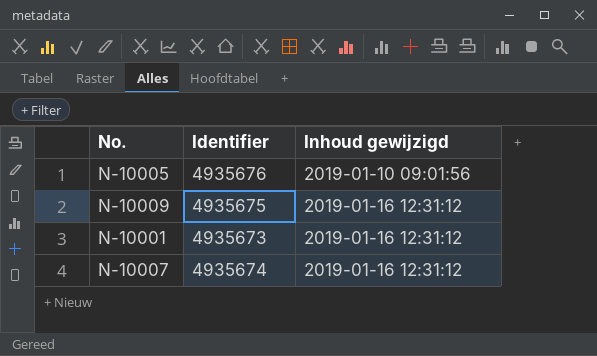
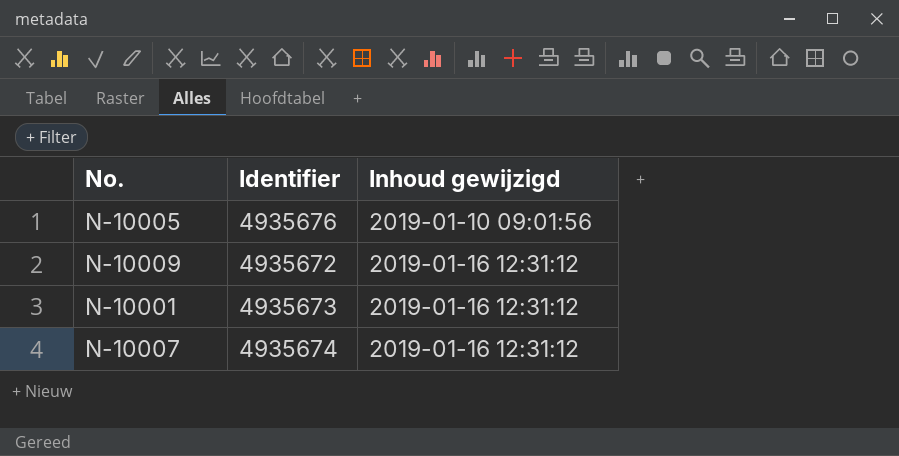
N-10009 | Identifier: 4935675 -> 4935672

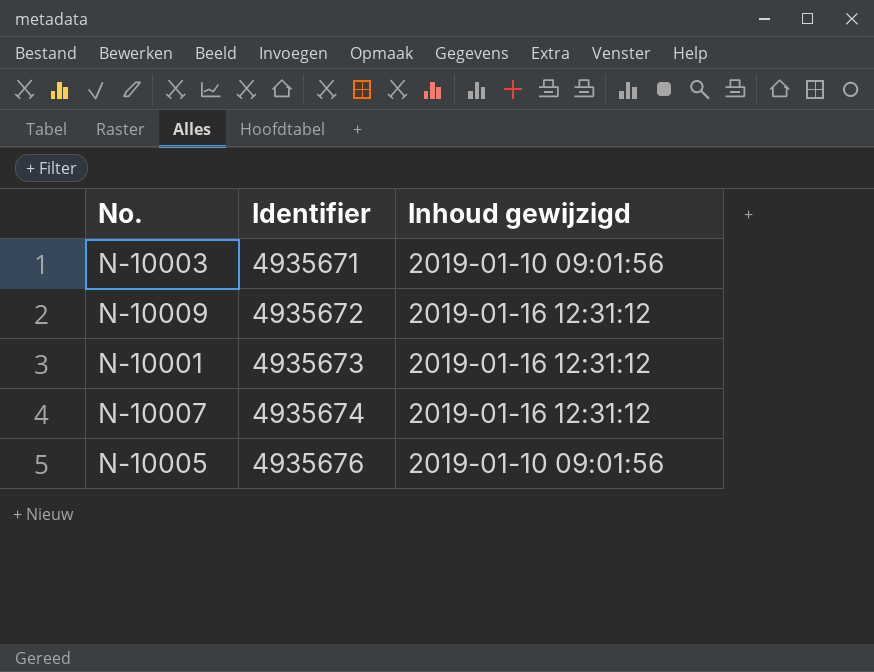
row order: Inhoud gewijzigd ascending -> Identifier ascending
row N-10003: none -> 4935671 | 2019-01-10 09:01:56

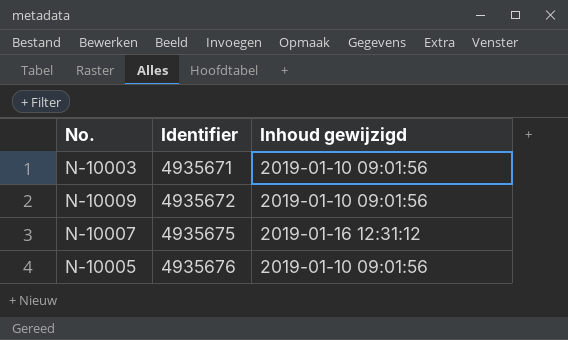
row N-10001: 4935673 | 2019-01-16 12:31:12 -> none
N-10009 | Inhoud gewijzigd: 2019-01-16 12:31:12 -> 2019-01-10 09:01:56
N-10007 | Identifier: 4935674 -> 4935675

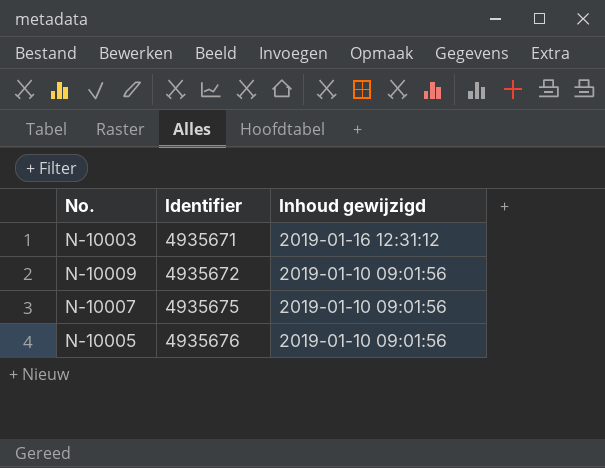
N-10003 | Inhoud gewijzigd: 2019-01-10 09:01:56 -> 2019-01-16 12:31:12
N-10007 | Inhoud gewijzigd: 2019-01-16 12:31:12 -> 2019-01-10 09:01:56

